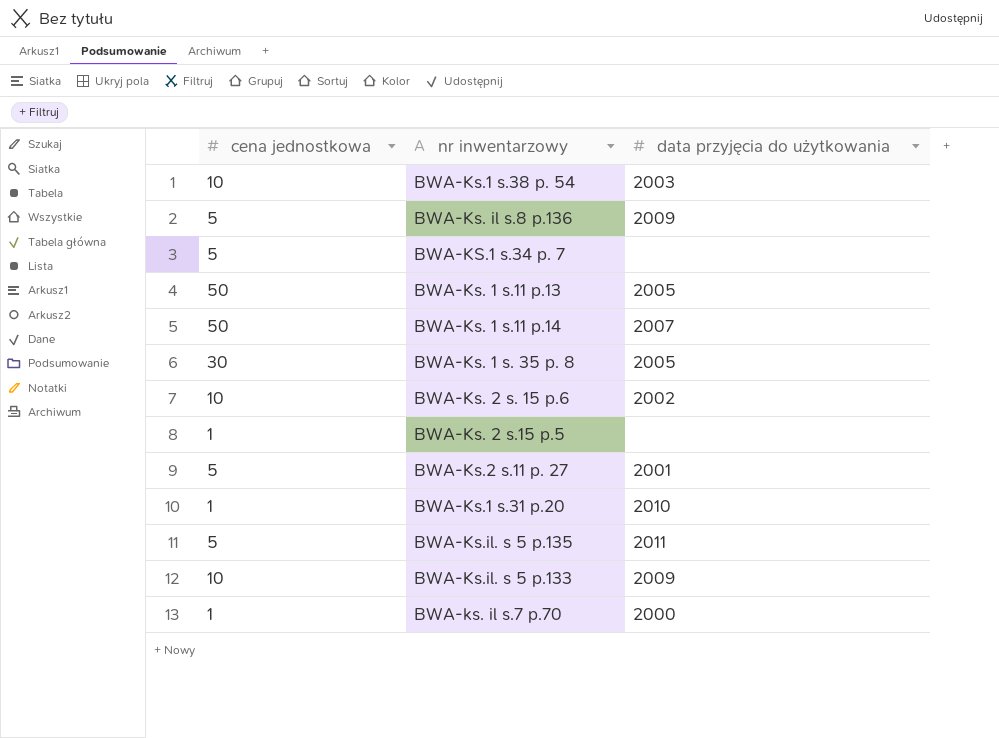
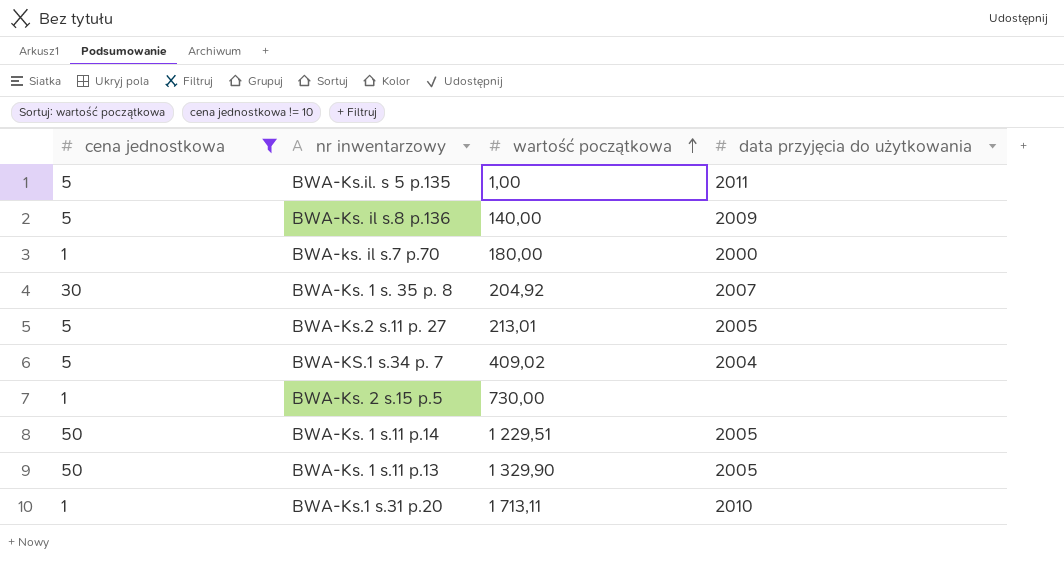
filter: none -> cena jednostkowa != 10
row order: none -> wartość początkowa ascending
column wartość początkowa | position: none -> 3
BWA-Ks. 1 s. 35 p. 8 | data przyjęcia do użytkowania: 2005 -> 2007
BWA-Ks.2 s.11 p. 27 | data przyjęcia do użytkowania: 2001 -> 2005
BWA-KS.1 s.34 p. 7 | data przyjęcia do użytkowania: none -> 2004
BWA-Ks. 1 s.11 p.14 | data przyjęcia do użytkowania: 2007 -> 2005

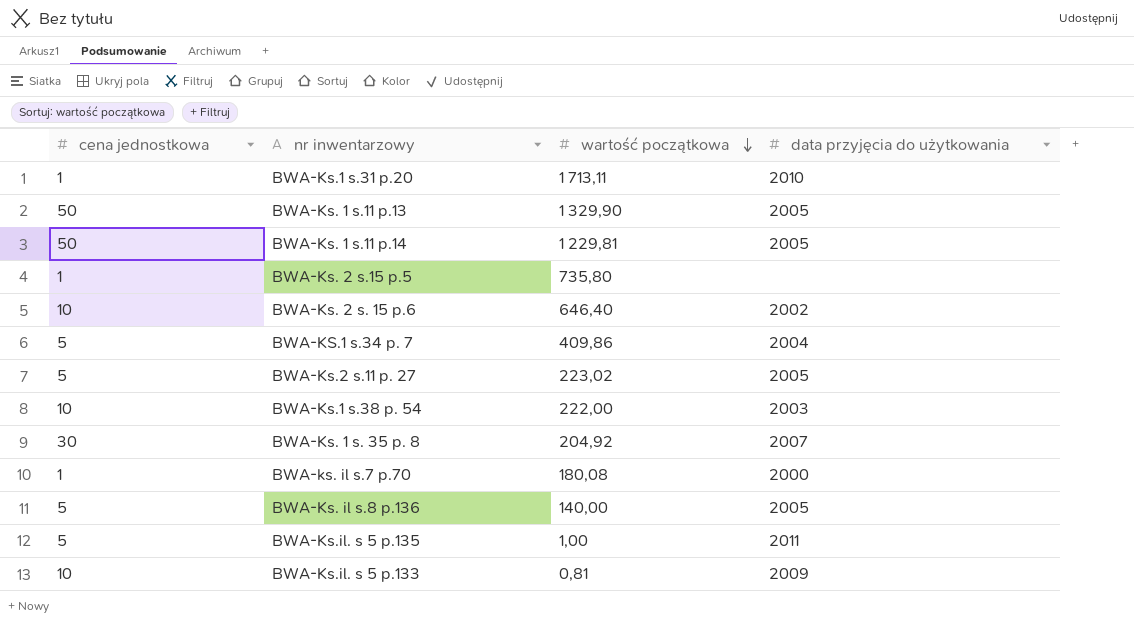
filter: cena jednostkowa != 10 -> none
row order: wartość początkowa ascending -> wartość początkowa descending
BWA-Ks. 1 s.11 p.14 | wartość początkowa: 1 229,51 -> 1 229,81
BWA-Ks. 2 s.15 p.5 | wartość początkowa: 730,00 -> 735,80
BWA-KS.1 s.34 p. 7 | wartość początkowa: 409,02 -> 409,86
BWA-Ks.2 s.11 p. 27 | wartość początkowa: 213,01 -> 223,02
BWA-ks. il s.7 p.70 | wartość początkowa: 180,00 -> 180,08
BWA-Ks. il s.8 p.136 | data przyjęcia do użytkowania: 2009 -> 2005

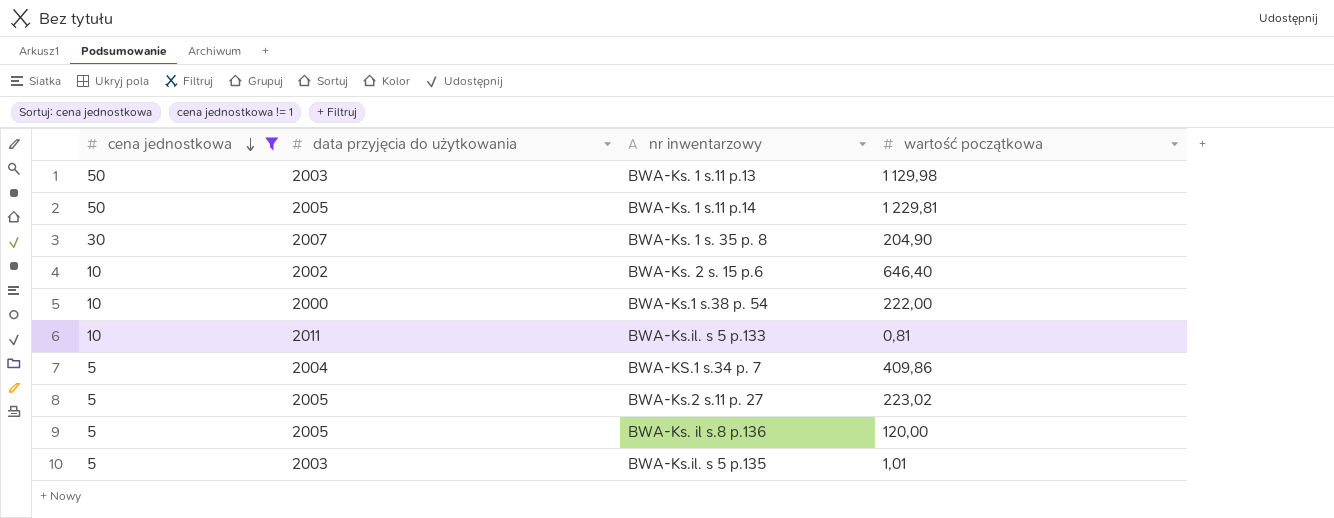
filter: none -> cena jednostkowa != 1
row order: wartość początkowa descending -> cena jednostkowa descending
column data przyjęcia do użytkowania | position: 4 -> 2
BWA-Ks. 1 s.11 p.13 | data przyjęcia do użytkowania: 2005 -> 2003
BWA-Ks. 1 s.11 p.13 | wartość początkowa: 1 329,90 -> 1 129,98
BWA-Ks. 1 s. 35 p. 8 | wartość początkowa: 204,92 -> 204,90
BWA-Ks.1 s.38 p. 54 | data przyjęcia do użytkowania: 2003 -> 2000
BWA-Ks.il. s 5 p.133 | data przyjęcia do użytkowania: 2009 -> 2011
BWA-Ks. il s.8 p.136 | wartość początkowa: 140,00 -> 120,00
BWA-Ks.il. s 5 p.135 | data przyjęcia do użytkowania: 2011 -> 2003
BWA-Ks.il. s 5 p.135 | wartość początkowa: 1,00 -> 1,01

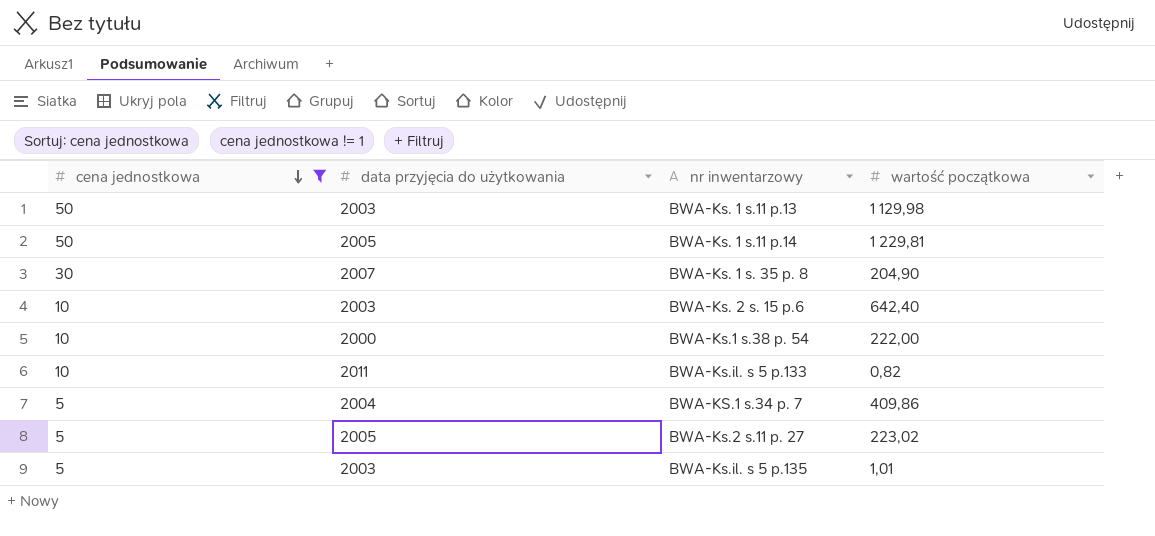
row BWA-Ks. il s.8 p.136: 5 | 2005 | 120,00 -> none
BWA-Ks. 2 s. 15 p.6 | data przyjęcia do użytkowania: 2002 -> 2003
BWA-Ks. 2 s. 15 p.6 | wartość początkowa: 646,40 -> 642,40
BWA-Ks.il. s 5 p.133 | wartość początkowa: 0,81 -> 0,82

